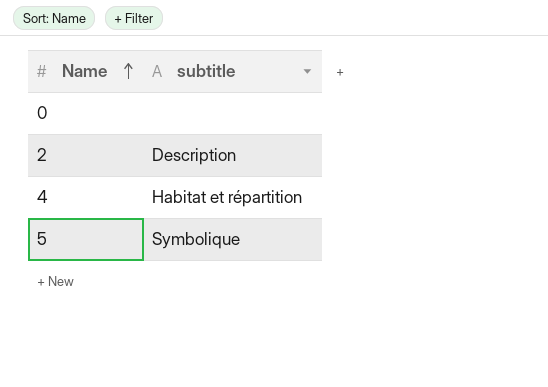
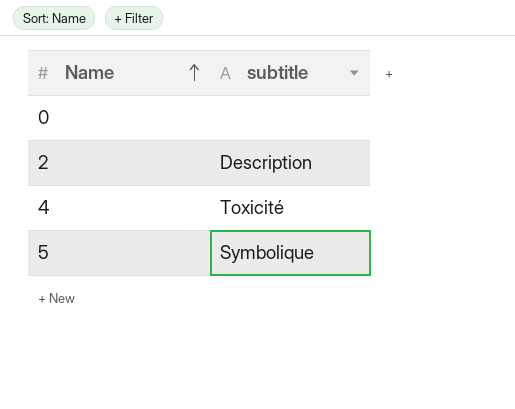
4 | subtitle: Habitat et répartition -> Toxicité

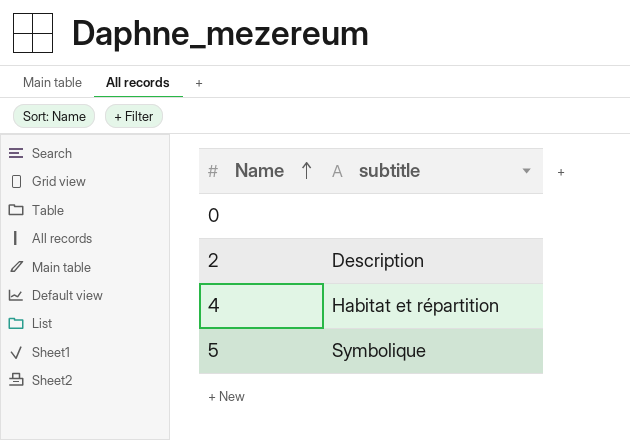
4 | subtitle: Toxicité -> Habitat et répartition

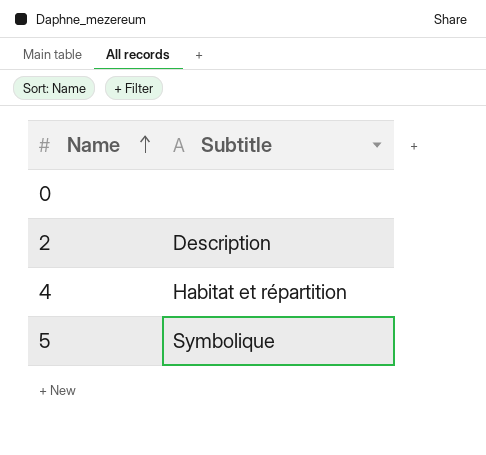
column name: subtitle -> Subtitle

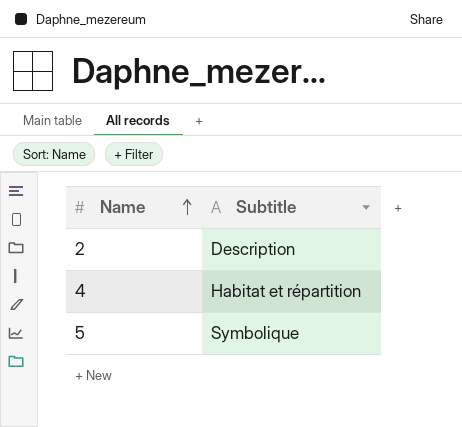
row 0: none -> none

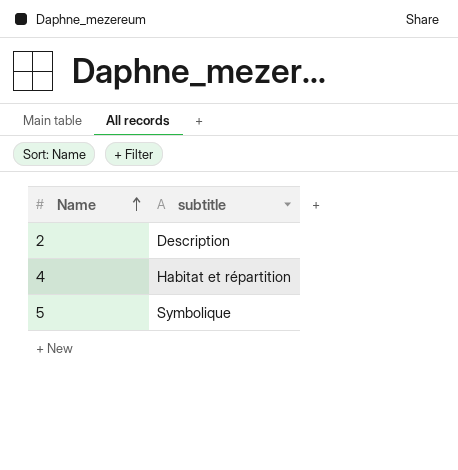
column name: Subtitle -> subtitle

